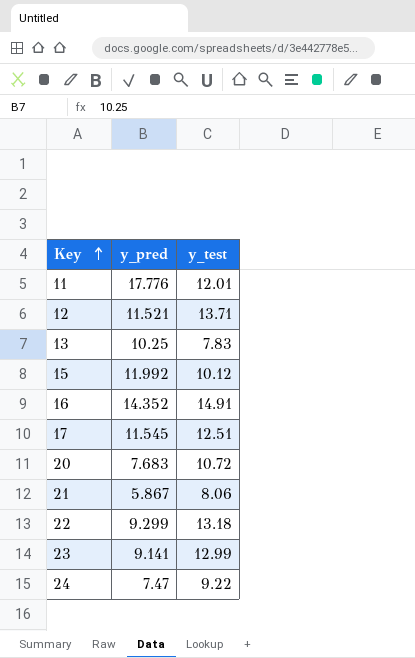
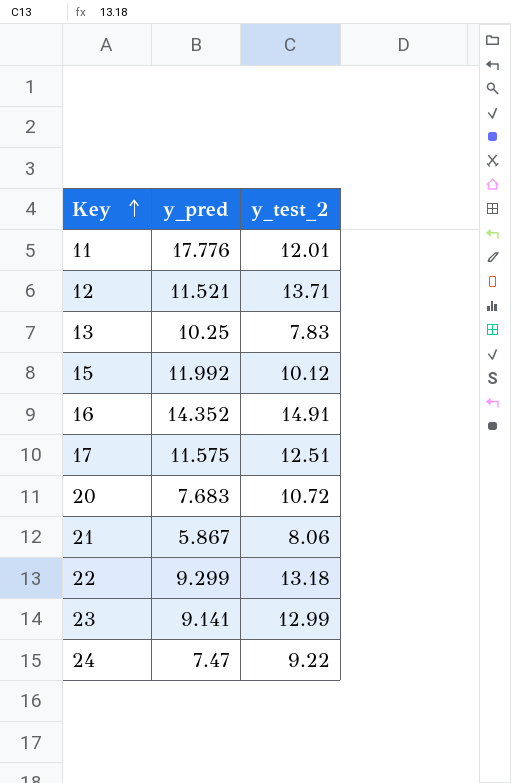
column name: y_test -> y_test_2
17 | y_pred: 11.545 -> 11.575

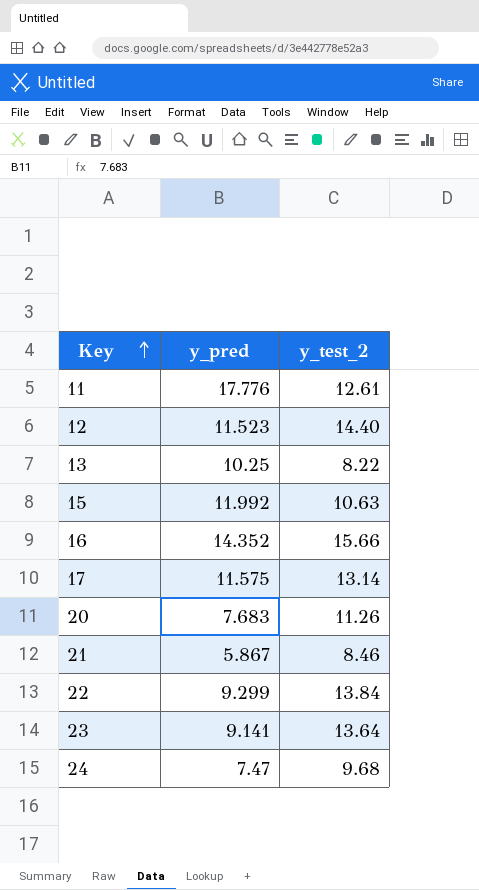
11 | y_test_2: 12.01 -> 12.61
12 | y_pred: 11.521 -> 11.523
12 | y_test_2: 13.71 -> 14.40
13 | y_test_2: 7.83 -> 8.22
15 | y_test_2: 10.12 -> 10.63
16 | y_test_2: 14.91 -> 15.66
17 | y_test_2: 12.51 -> 13.14
20 | y_test_2: 10.72 -> 11.26
21 | y_test_2: 8.06 -> 8.46
22 | y_test_2: 13.18 -> 13.84
23 | y_test_2: 12.99 -> 13.64
24 | y_test_2: 9.22 -> 9.68

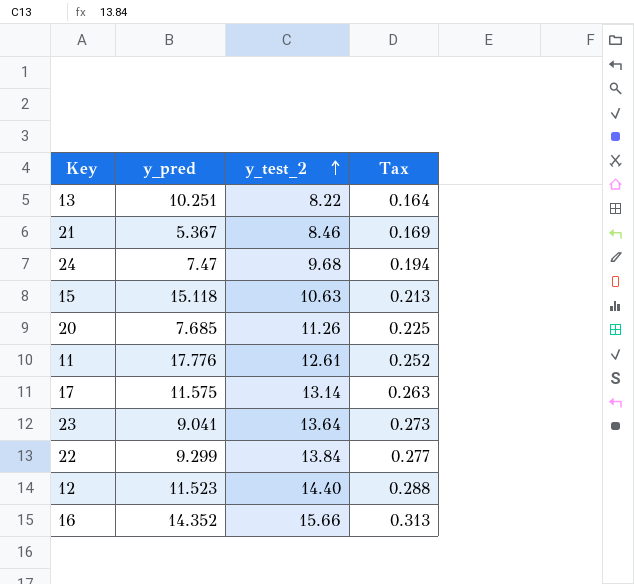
row order: Key ascending -> y_test_2 ascending
column Tax | formula: none -> [y_test_2] * 0.02
13 | y_pred: 10.25 -> 10.251
21 | y_pred: 5.867 -> 5.367
15 | y_pred: 11.992 -> 15.118
20 | y_pred: 7.683 -> 7.685
23 | y_pred: 9.141 -> 9.041

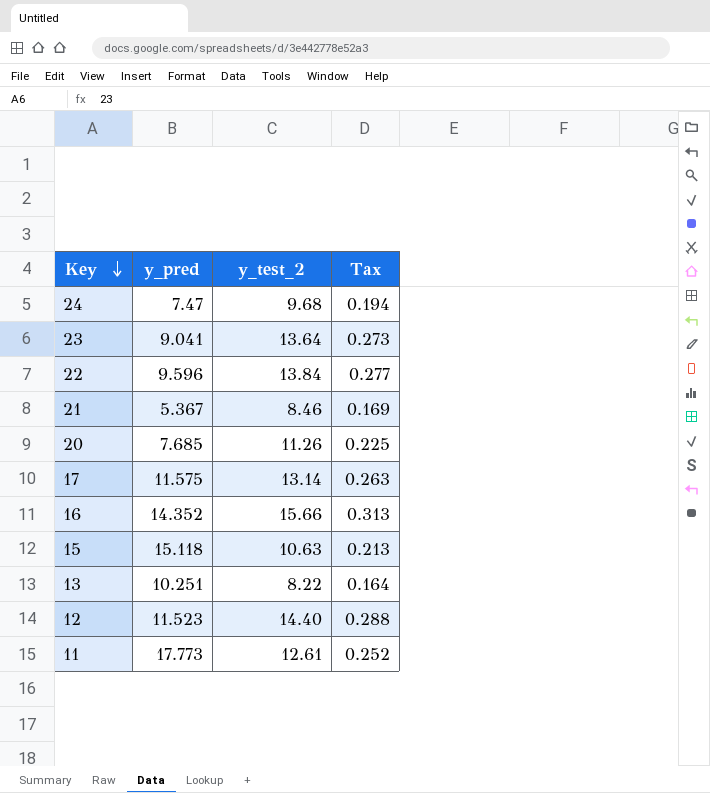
row order: y_test_2 ascending -> Key descending
22 | y_pred: 9.299 -> 9.596
11 | y_pred: 17.776 -> 17.773

